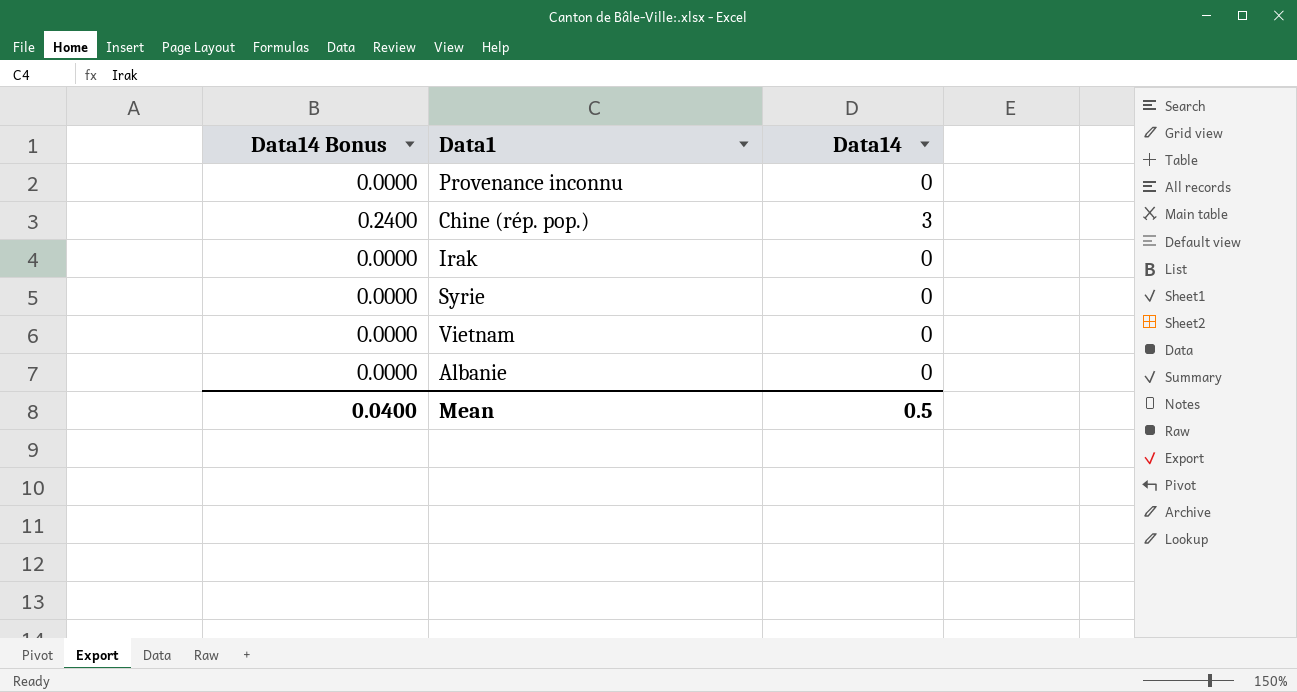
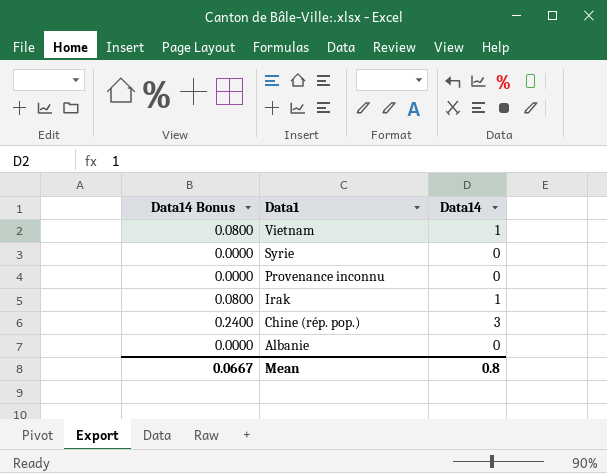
row order: none -> Data1 descending
Vietnam | Data14 Bonus: 0.0000 -> 0.0800
Vietnam | Data14: 0 -> 1
Irak | Data14 Bonus: 0.0000 -> 0.0800
Irak | Data14: 0 -> 1
Mean | Data14 Bonus: 0.0400 -> 0.0667
Mean | Data14: 0.5 -> 0.8

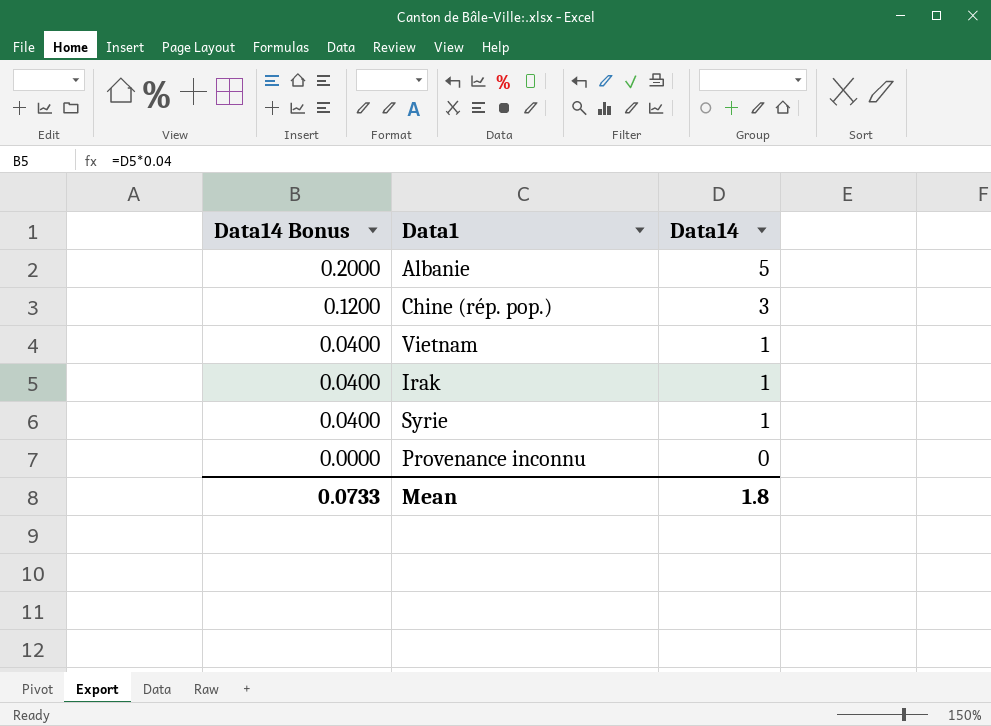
row order: Data1 descending -> Data14 Bonus descending
column Data14 Bonus | formula: [Data14] * 0.08 -> [Data14] * 0.04
Albanie | Data14: 0 -> 5
Syrie | Data14: 0 -> 1
Mean | Data14 Bonus: 0.0667 -> 0.0733
Mean | Data14: 0.8 -> 1.8

